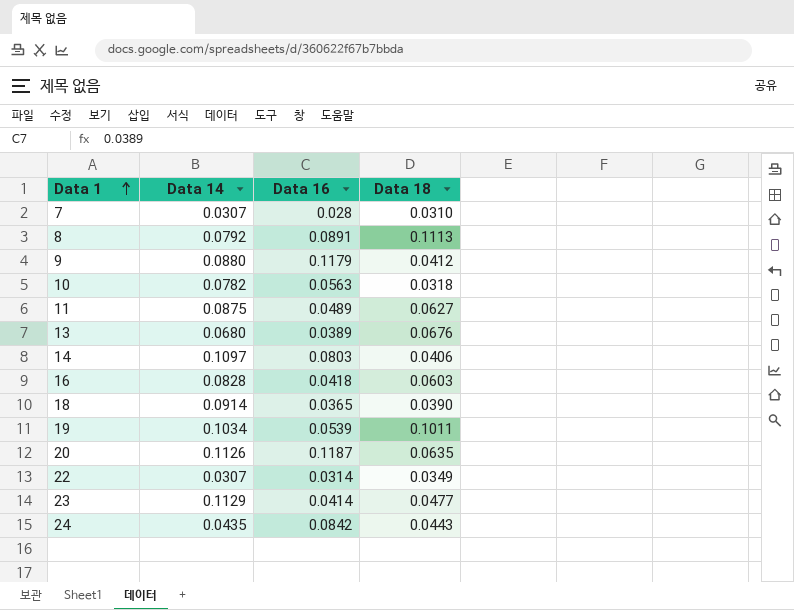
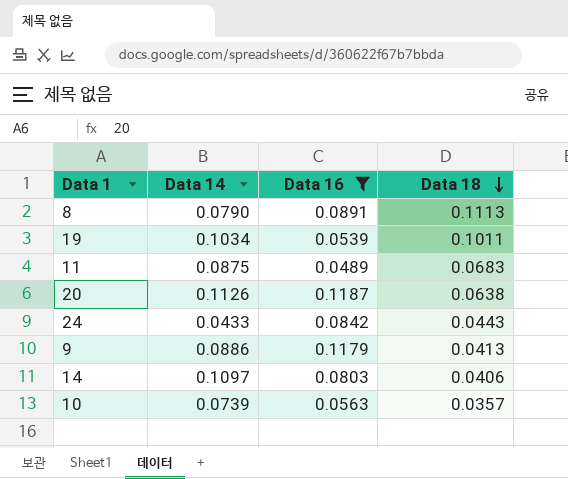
filter: none -> Data 16 >= 0.0489
row order: Data 1 ascending -> Data 18 descending
8 | Data 14: 0.0792 -> 0.0790
11 | Data 18: 0.0627 -> 0.0683
20 | Data 18: 0.0635 -> 0.0638
24 | Data 14: 0.0435 -> 0.0433
9 | Data 14: 0.0880 -> 0.0886
9 | Data 18: 0.0412 -> 0.0413
10 | Data 14: 0.0782 -> 0.0739
10 | Data 18: 0.0318 -> 0.0357

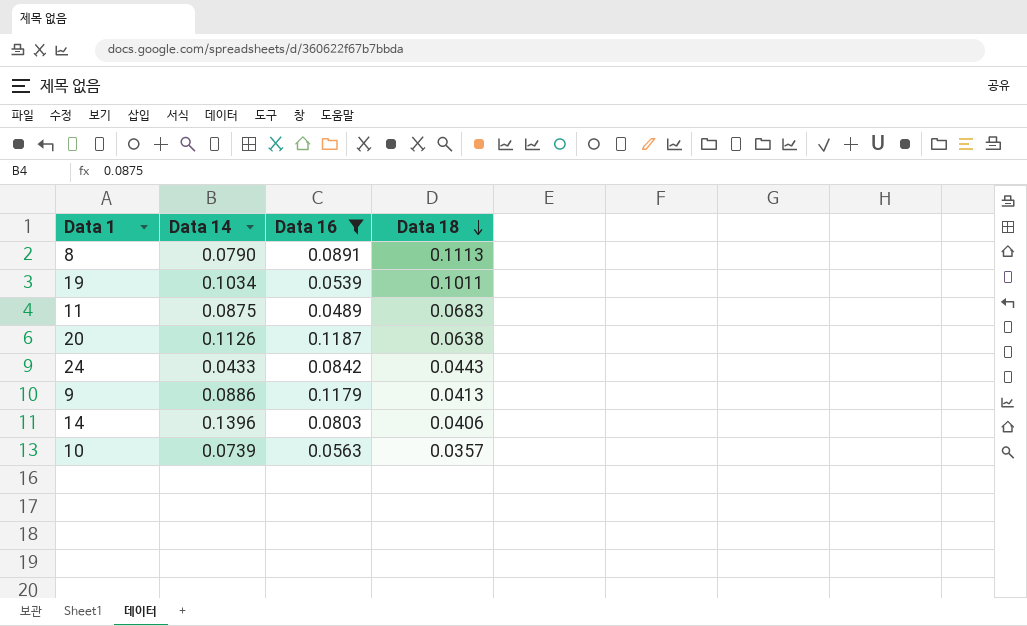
14 | Data 14: 0.1097 -> 0.1396

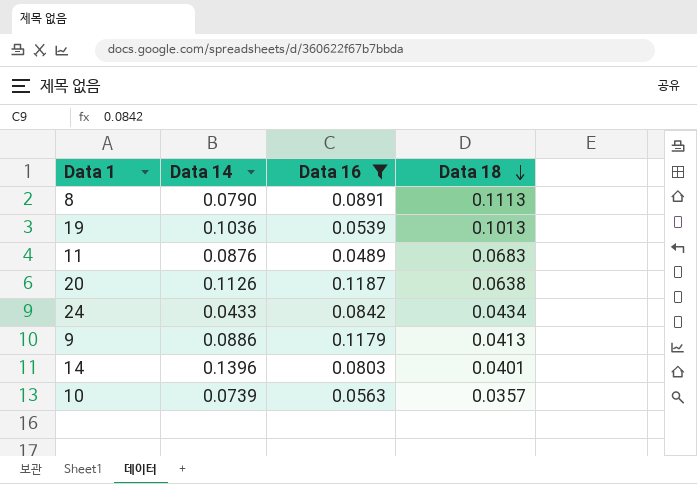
19 | Data 14: 0.1034 -> 0.1036
19 | Data 18: 0.1011 -> 0.1013
11 | Data 14: 0.0875 -> 0.0876
24 | Data 18: 0.0443 -> 0.0434
14 | Data 18: 0.0406 -> 0.0401

